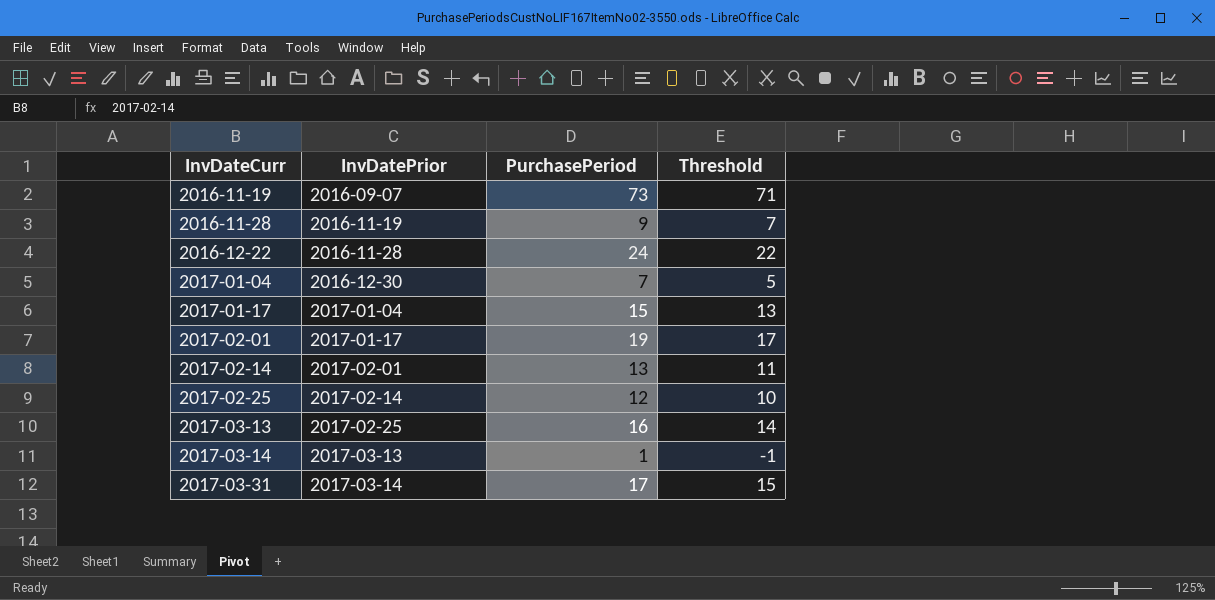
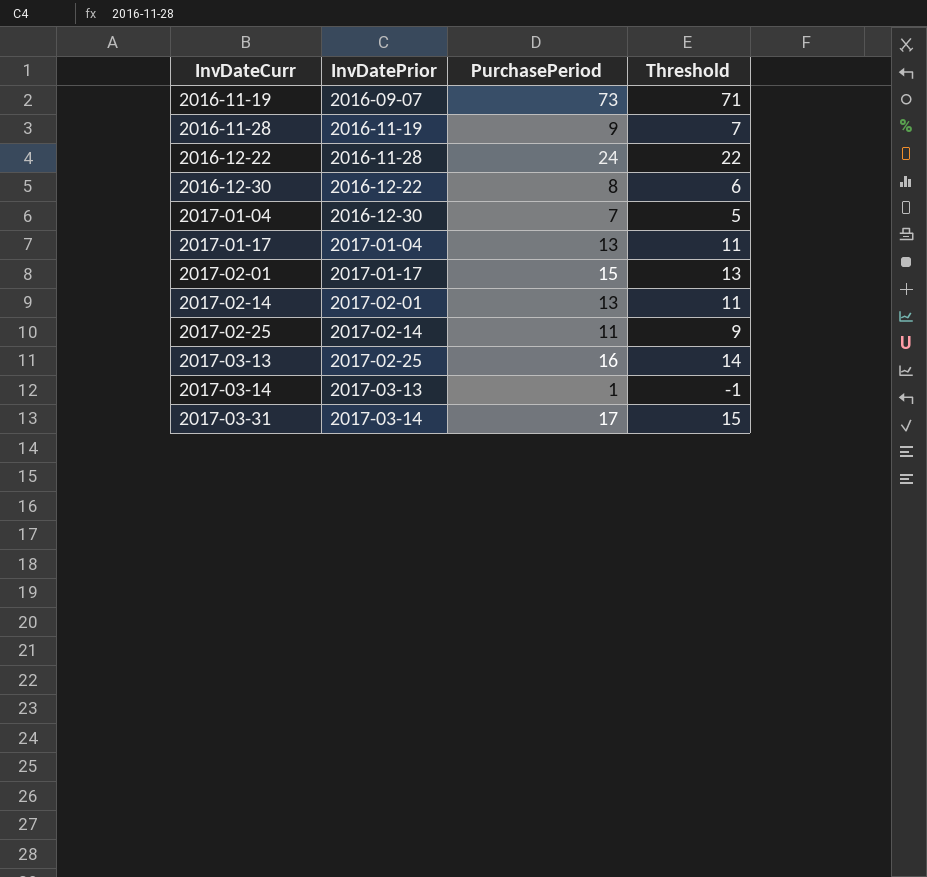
row 2016-12-30: none -> 2016-12-22 | 8 | 6
2017-01-17 | PurchasePeriod: 15 -> 13
2017-01-17 | Threshold: 13 -> 11
2017-02-01 | PurchasePeriod: 19 -> 15
2017-02-01 | Threshold: 17 -> 13
2017-02-25 | PurchasePeriod: 12 -> 11
2017-02-25 | Threshold: 10 -> 9

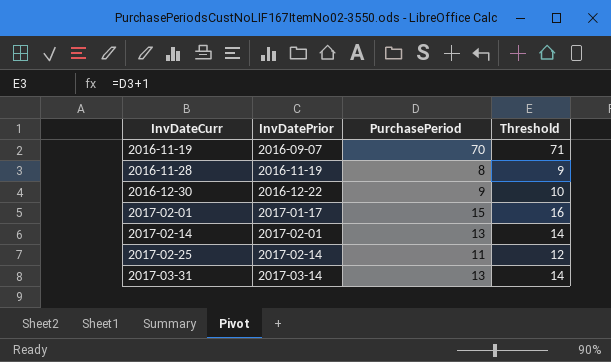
column Threshold | formula: [PurchasePeriod] - 2 -> [PurchasePeriod] + 1
row 2016-12-22: 2016-11-28 | 24 | 22 -> none
row 2017-01-04: 2016-12-30 | 7 | 5 -> none
row 2017-01-17: 2017-01-04 | 13 | 11 -> none
row 2017-03-13: 2017-02-25 | 16 | 14 -> none
row 2017-03-14: 2017-03-13 | 1 | -1 -> none
2016-11-19 | PurchasePeriod: 73 -> 70
2016-11-28 | PurchasePeriod: 9 -> 8
2016-12-30 | PurchasePeriod: 8 -> 9
2017-03-31 | PurchasePeriod: 17 -> 13

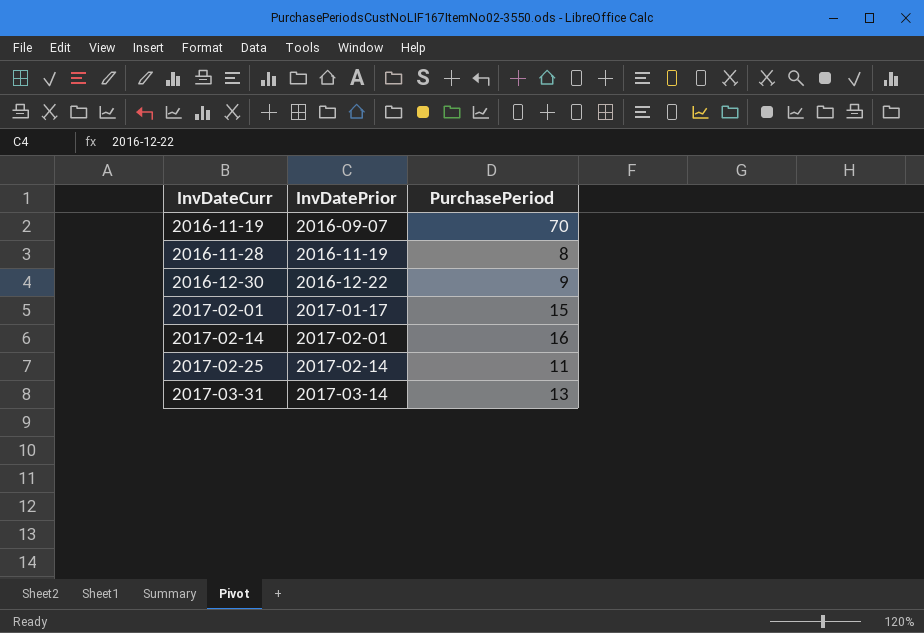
column Threshold | formula: [PurchasePeriod] + 1 -> none
2017-02-14 | PurchasePeriod: 13 -> 16

